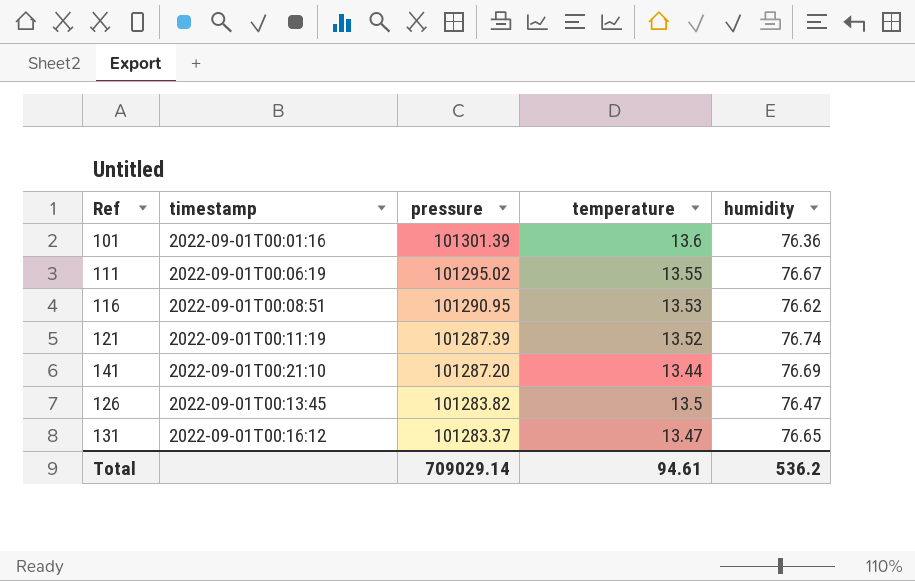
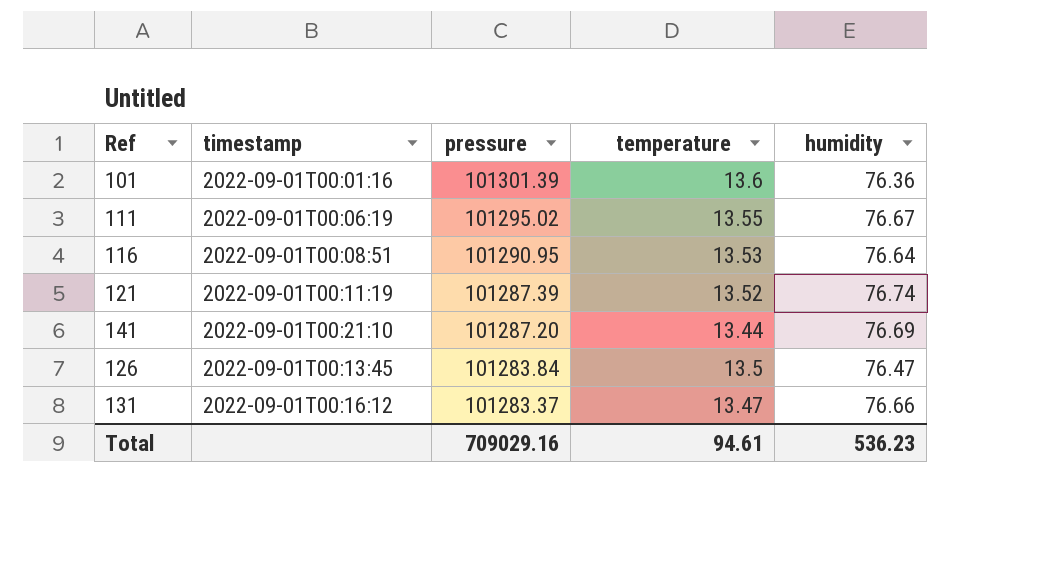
116 | humidity: 76.62 -> 76.64
126 | pressure: 101283.82 -> 101283.84
131 | humidity: 76.65 -> 76.66
Total | pressure: 709029.14 -> 709029.16
Total | humidity: 536.2 -> 536.23

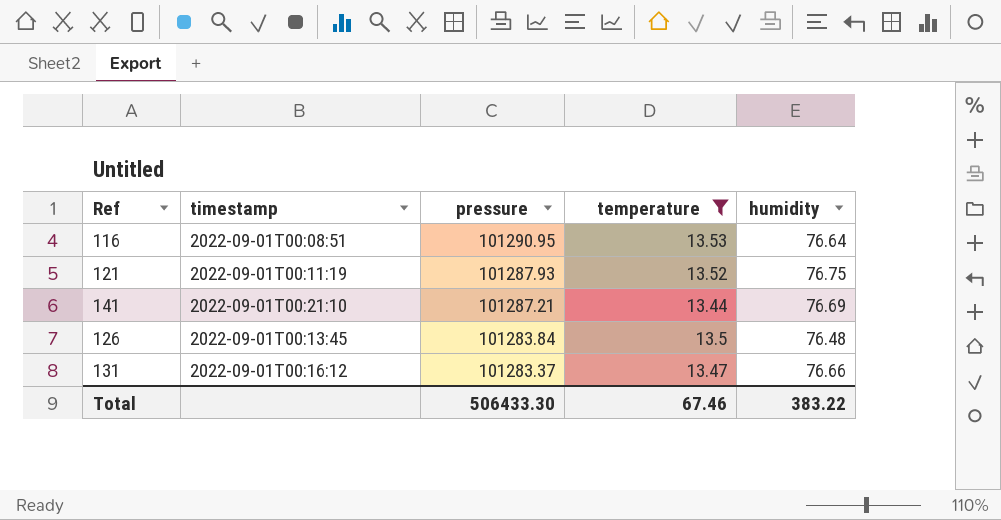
filter: none -> temperature <= 13.53
121 | pressure: 101287.39 -> 101287.93
121 | humidity: 76.74 -> 76.75
141 | pressure: 101287.20 -> 101287.21
126 | humidity: 76.47 -> 76.48
Total | pressure: 709029.16 -> 506433.30
Total | temperature: 94.61 -> 67.46
Total | humidity: 536.23 -> 383.22

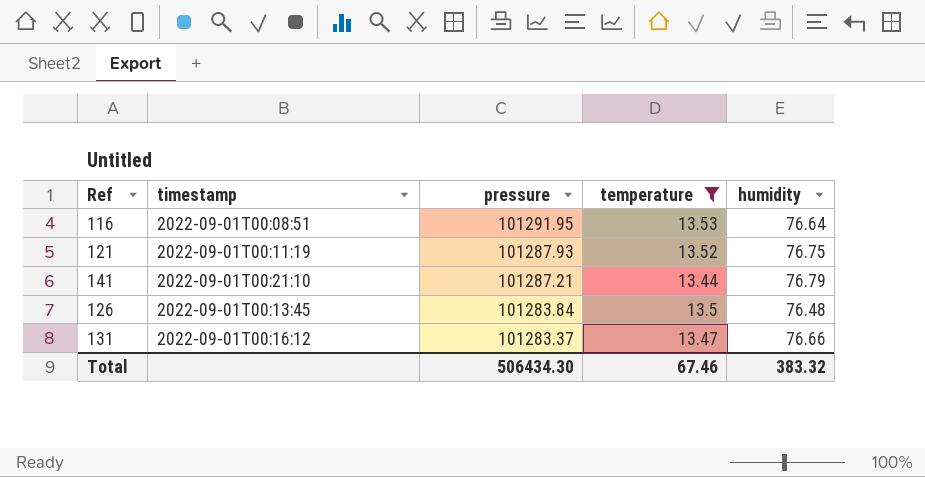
116 | pressure: 101290.95 -> 101291.95
141 | humidity: 76.69 -> 76.79
Total | pressure: 506433.30 -> 506434.30
Total | humidity: 383.22 -> 383.32

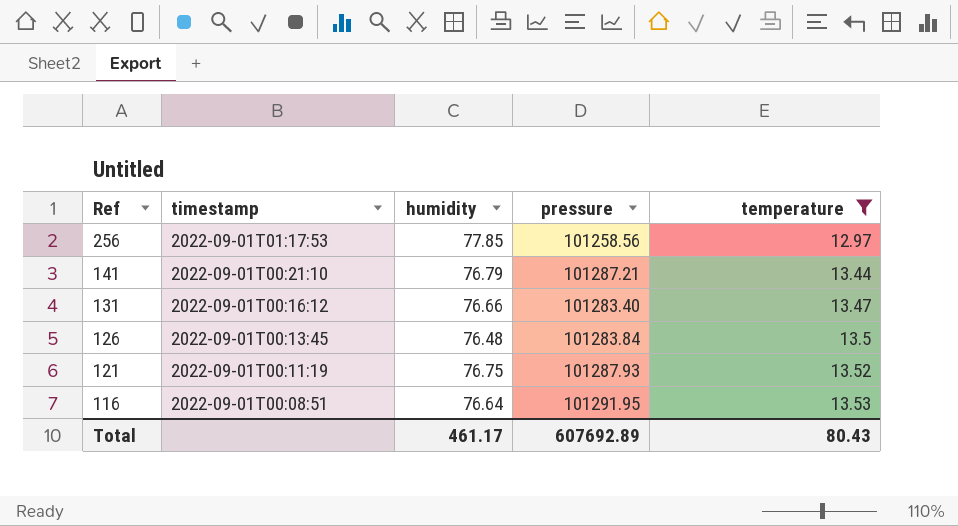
row order: pressure descending -> Ref descending
column humidity | position: 5 -> 3
row 256: none -> 2022-09-01T01:17:53 | 77.85 | 101258.56 | 12.97
131 | pressure: 101283.37 -> 101283.40
Total | humidity: 383.32 -> 461.17
Total | pressure: 506434.30 -> 607692.89
Total | temperature: 67.46 -> 80.43

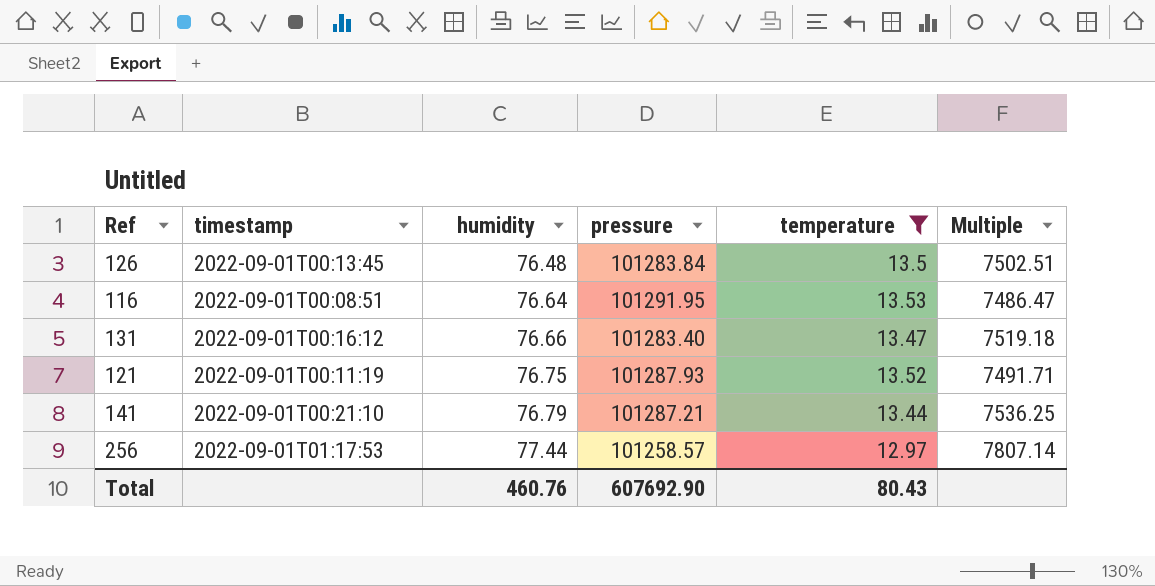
row order: Ref descending -> humidity ascending
column Multiple | formula: none -> [pressure] / [temperature]
256 | humidity: 77.85 -> 77.44
256 | pressure: 101258.56 -> 101258.57
Total | humidity: 461.17 -> 460.76
Total | pressure: 607692.89 -> 607692.90

